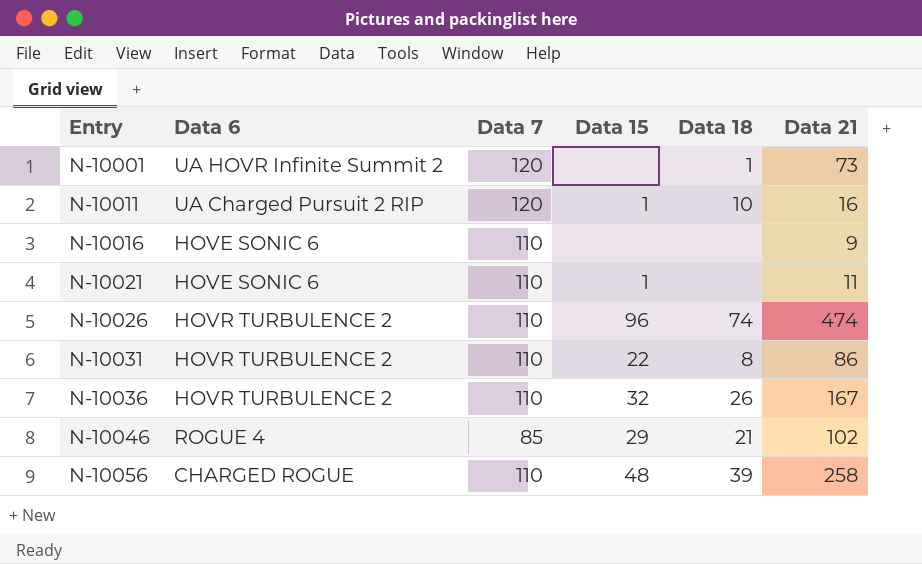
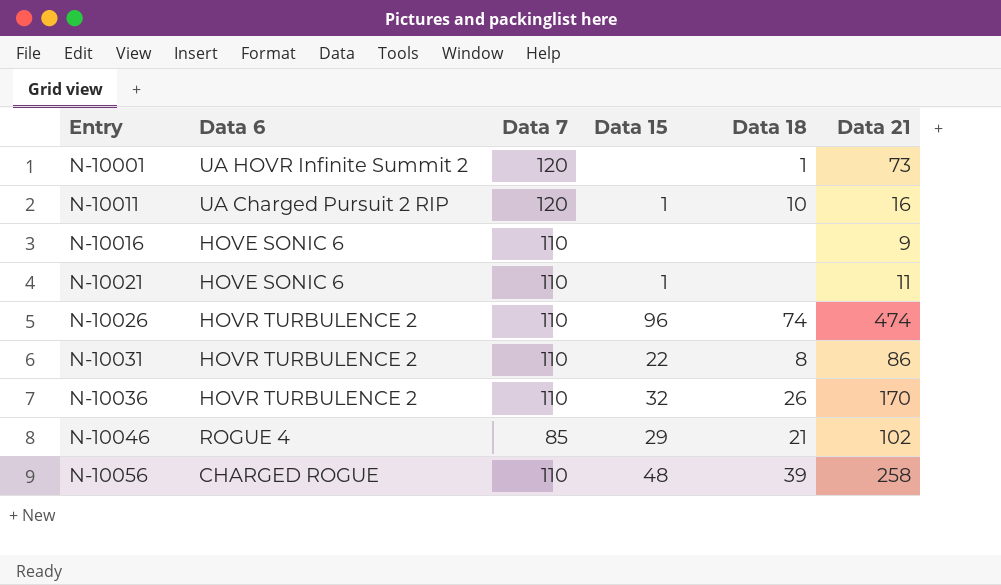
N-10036 | Data 21: 167 -> 170

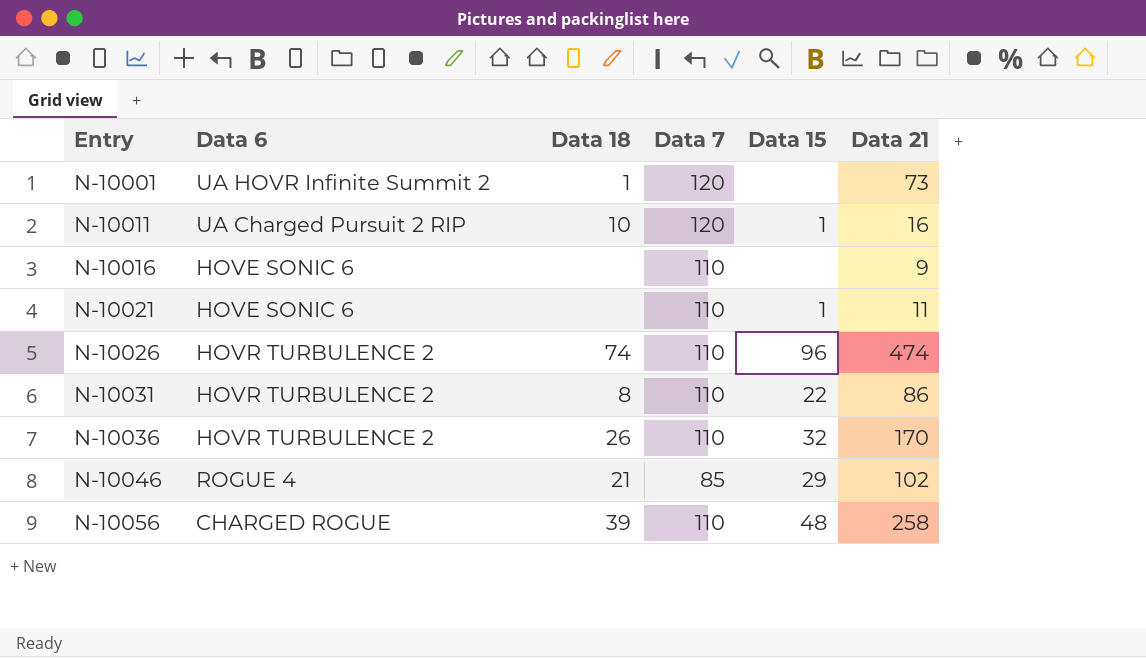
column Data 18 | position: 5 -> 3

